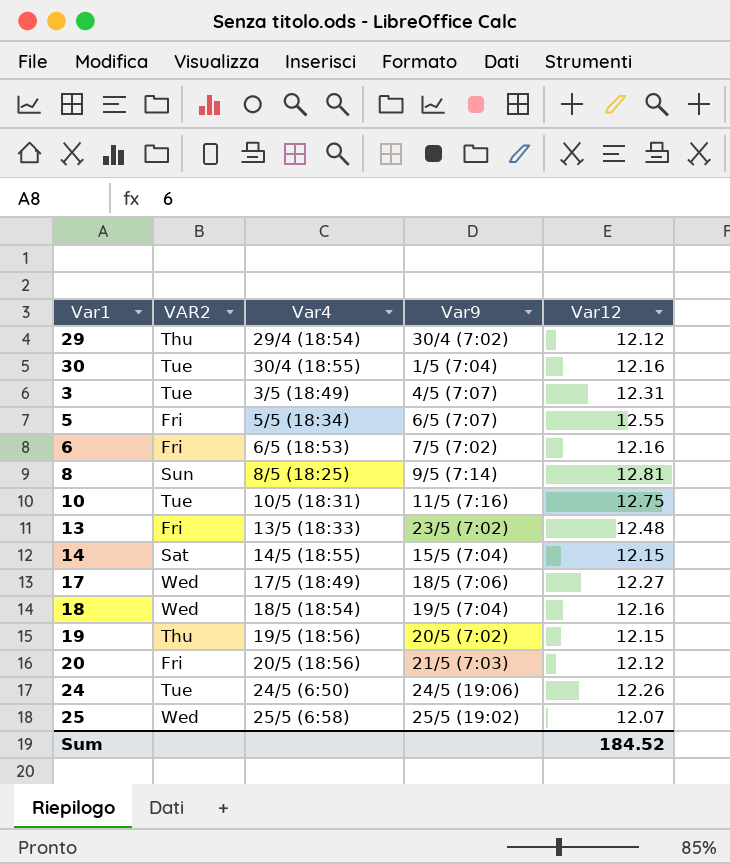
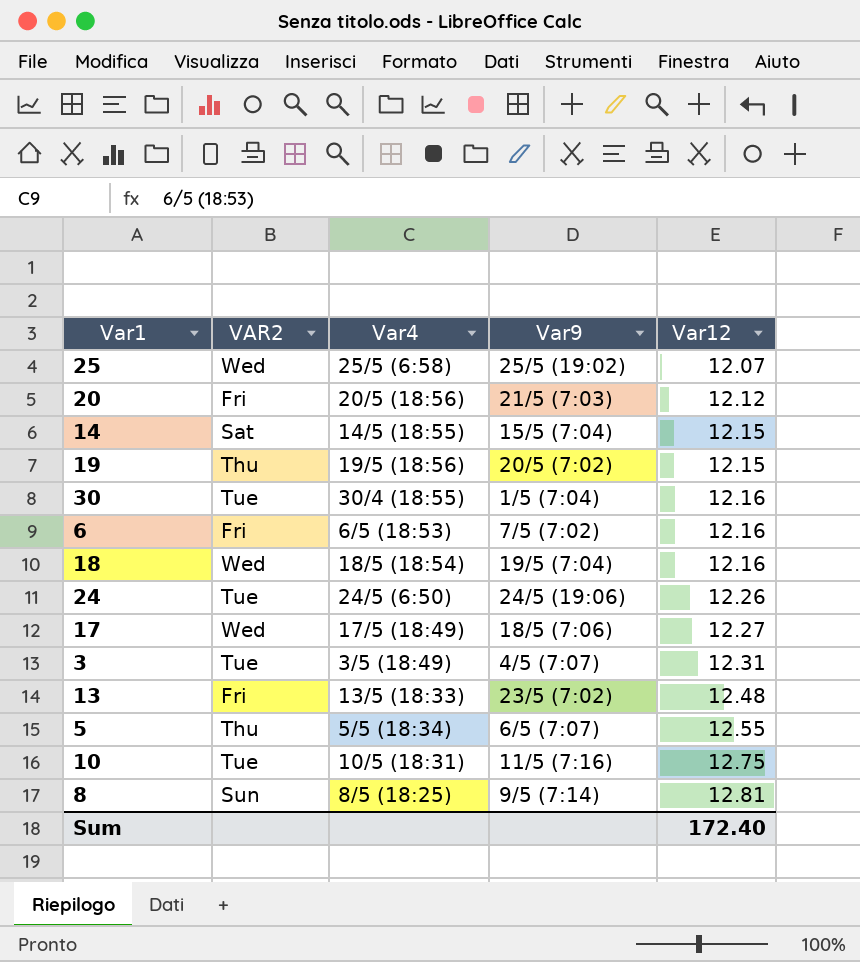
row order: none -> Var12 ascending
row 29: Thu | 29/4 (18:54) | 30/4 (7:02) | 12.12 -> none
5 | VAR2: Fri -> Thu
Sum | Var12: 184.52 -> 172.40

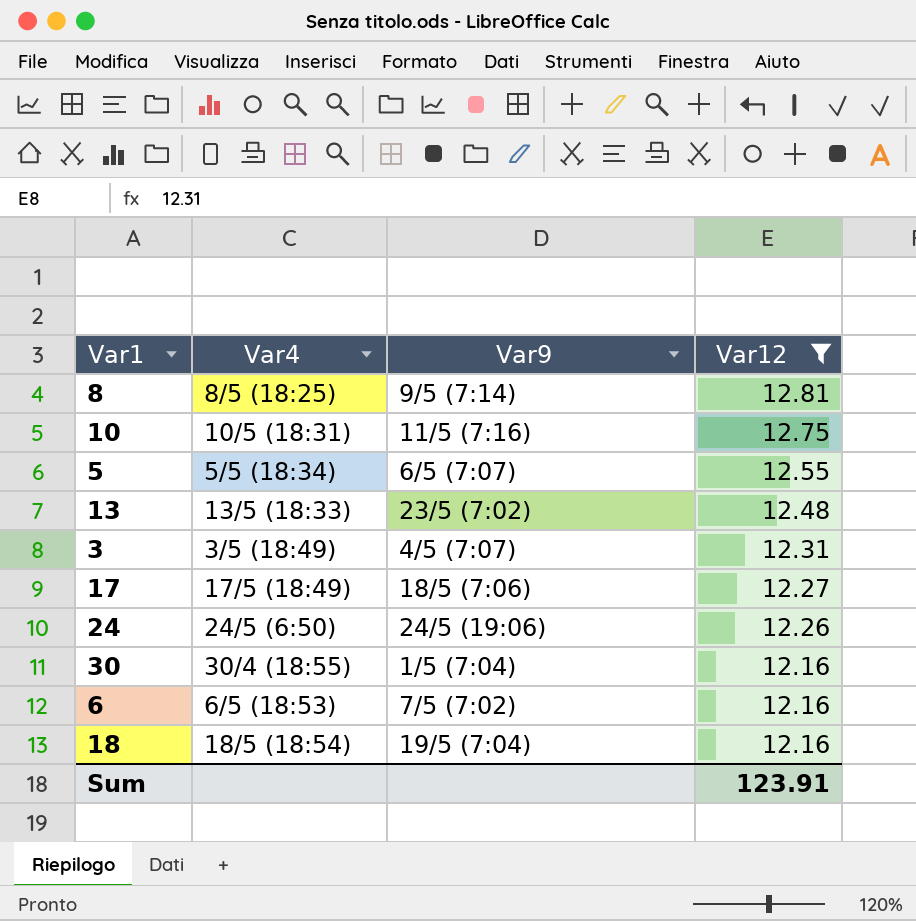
filter: none -> Var12 >= 12.16
row order: Var12 ascending -> Var12 descending
column VAR2 | position: 2 -> none
Sum | Var12: 172.40 -> 123.91

